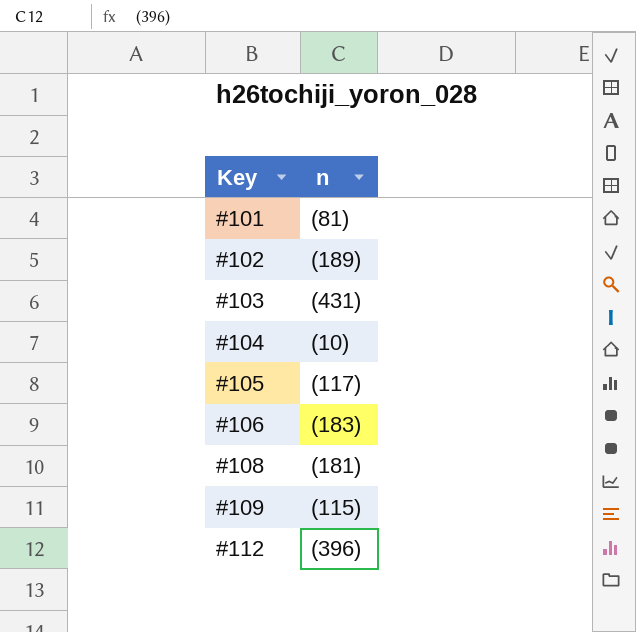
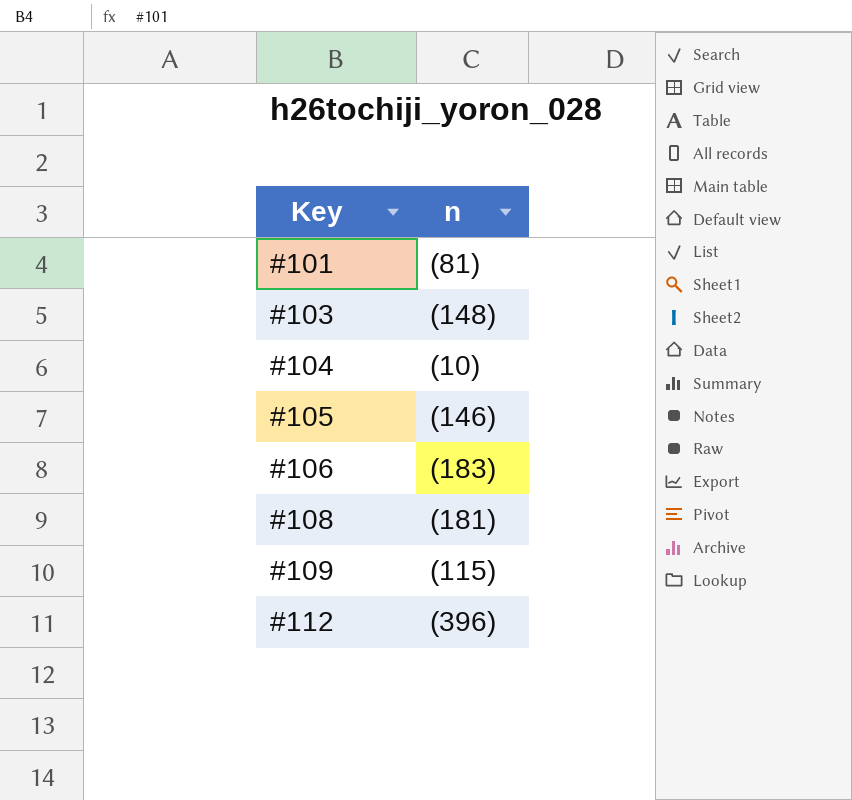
row #102: (189) -> none
#103 | n: (431) -> (148)
#105 | n: (117) -> (146)

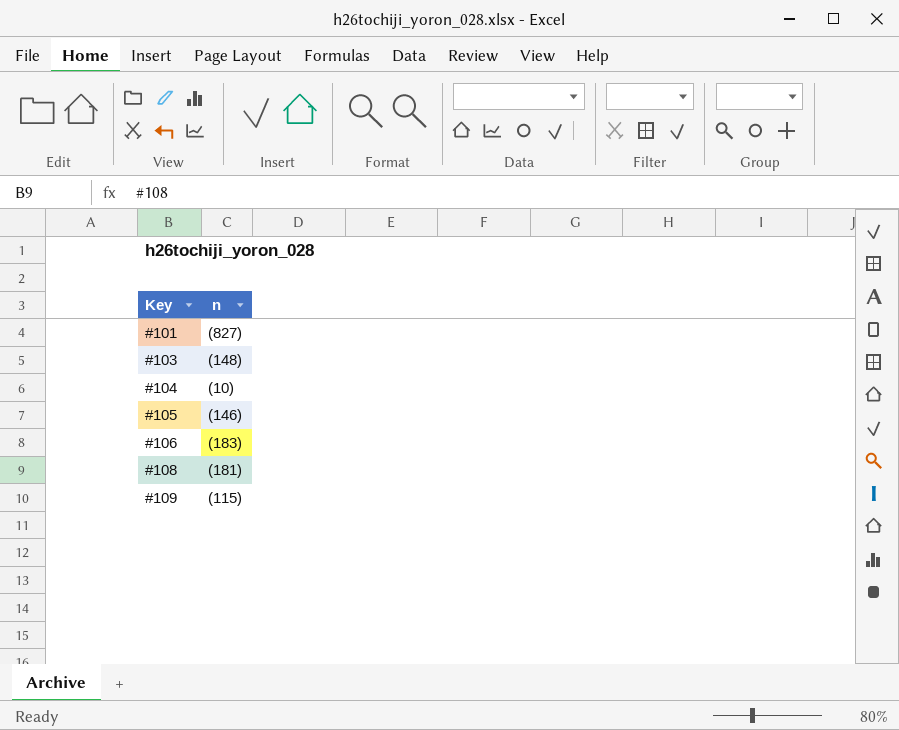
row #112: (396) -> none
#101 | n: (81) -> (827)

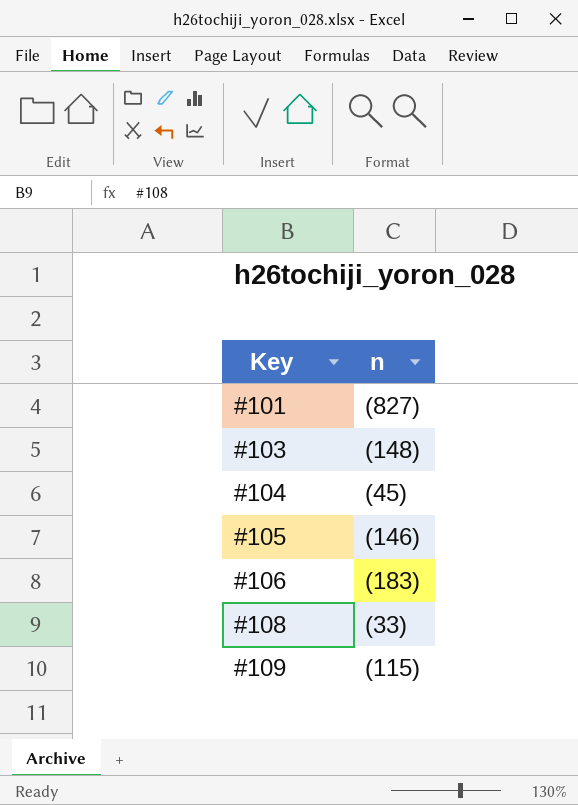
#104 | n: (10) -> (45)
#108 | n: (181) -> (33)

